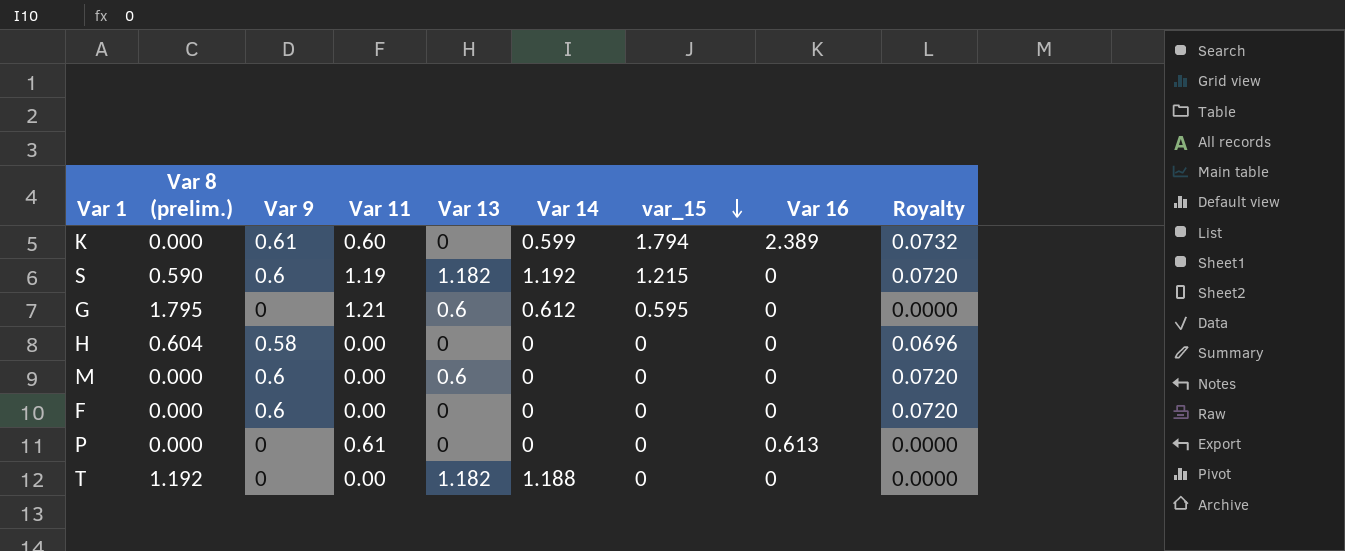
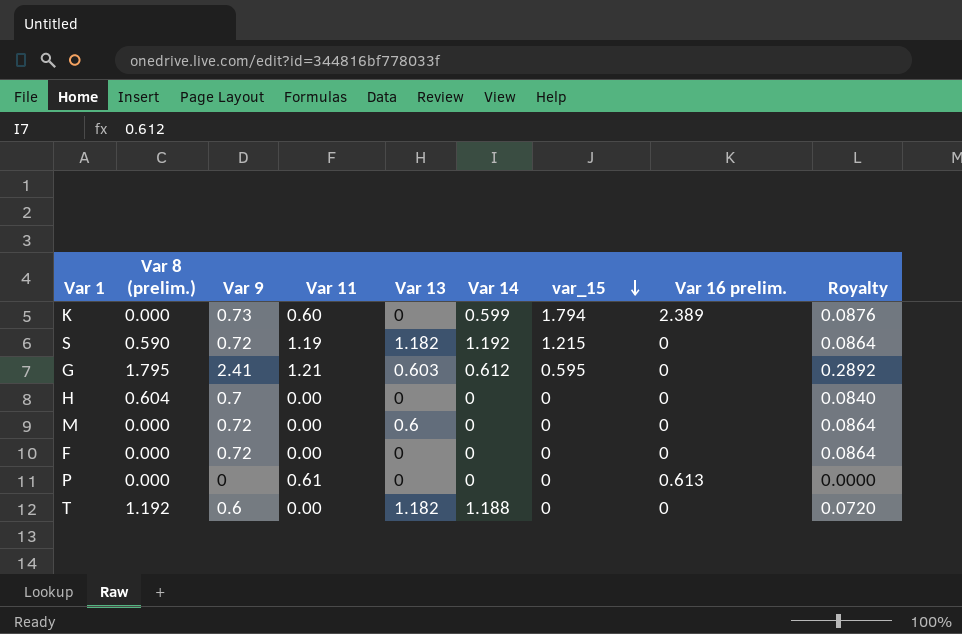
column name: Var 16 -> Var 16 prelim.
K | Var 9: 0.61 -> 0.73
K | Royalty: 0.0732 -> 0.0876
S | Var 9: 0.6 -> 0.72
S | Royalty: 0.0720 -> 0.0864
G | Var 9: 0 -> 2.41
G | Var 13: 0.6 -> 0.603
G | Royalty: 0.0000 -> 0.2892
H | Var 9: 0.58 -> 0.7
H | Royalty: 0.0696 -> 0.0840
M | Var 9: 0.6 -> 0.72
M | Royalty: 0.0720 -> 0.0864
F | Var 9: 0.6 -> 0.72
F | Royalty: 0.0720 -> 0.0864
T | Var 9: 0 -> 0.6
T | Royalty: 0.0000 -> 0.0720

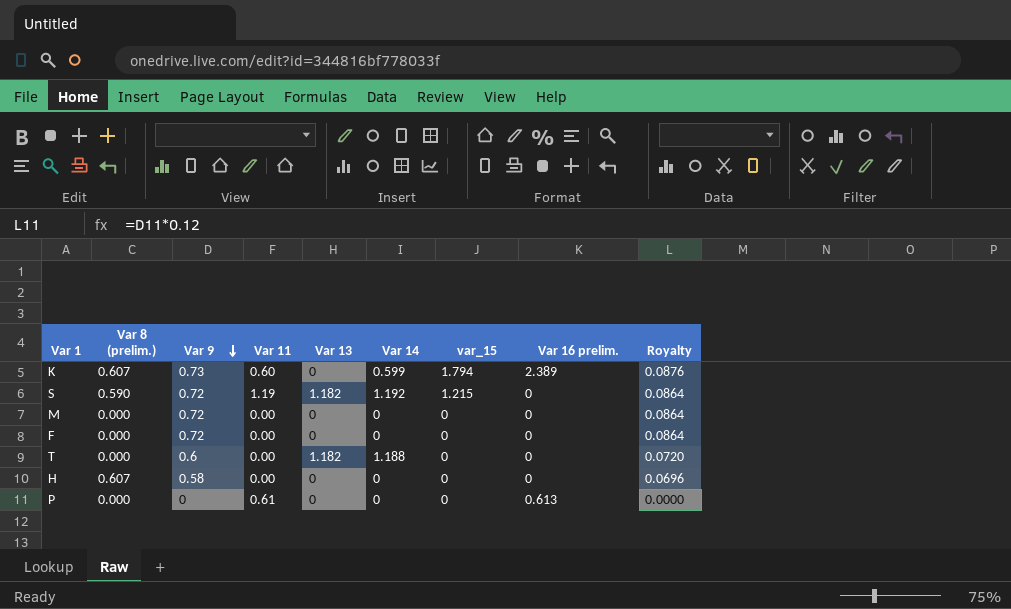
row order: var_15 descending -> Var 9 descending
row G: 1.795 | 2.41 | 1.21 | 0.603 | 0.612 | 0.595 | 0 | 0.2892 -> none
K | Var 8 (prelim.): 0.000 -> 0.607
M | Var 13: 0.6 -> 0
T | Var 8 (prelim.): 1.192 -> 0.000
H | Var 8 (prelim.): 0.604 -> 0.607
H | Var 9: 0.7 -> 0.58
H | Royalty: 0.0840 -> 0.0696

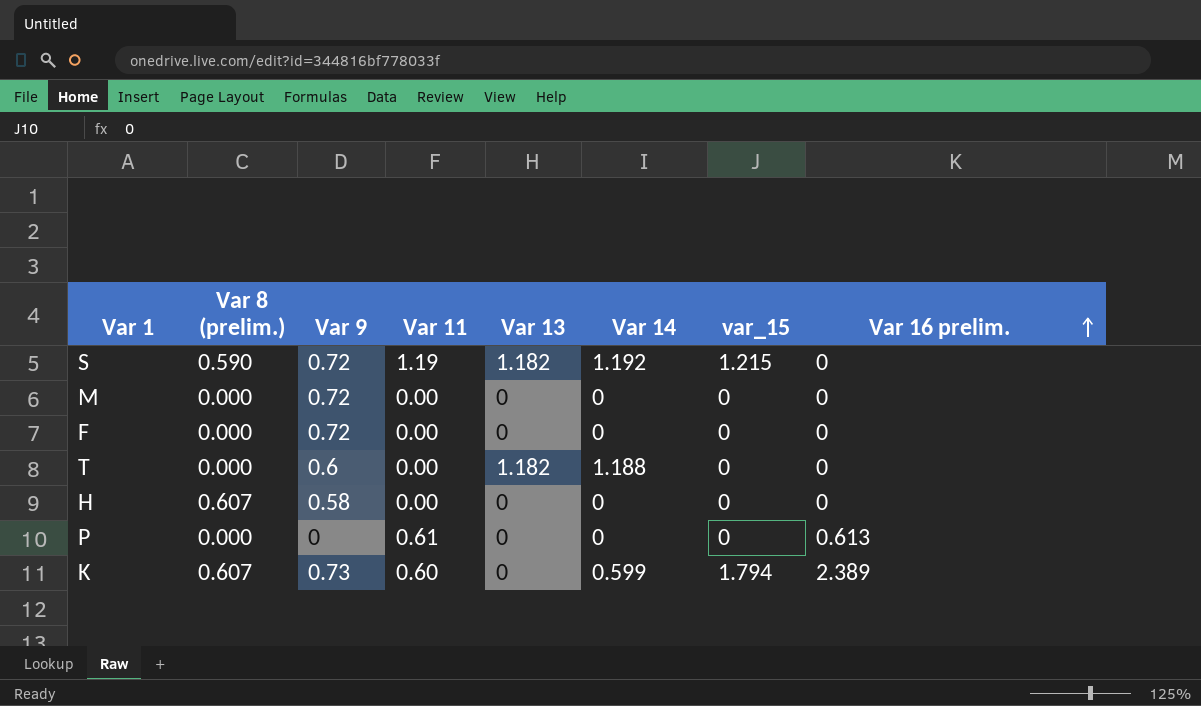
row order: Var 9 descending -> Var 16 prelim. ascending
column Royalty | formula: [Var 9] * 0.12 -> none

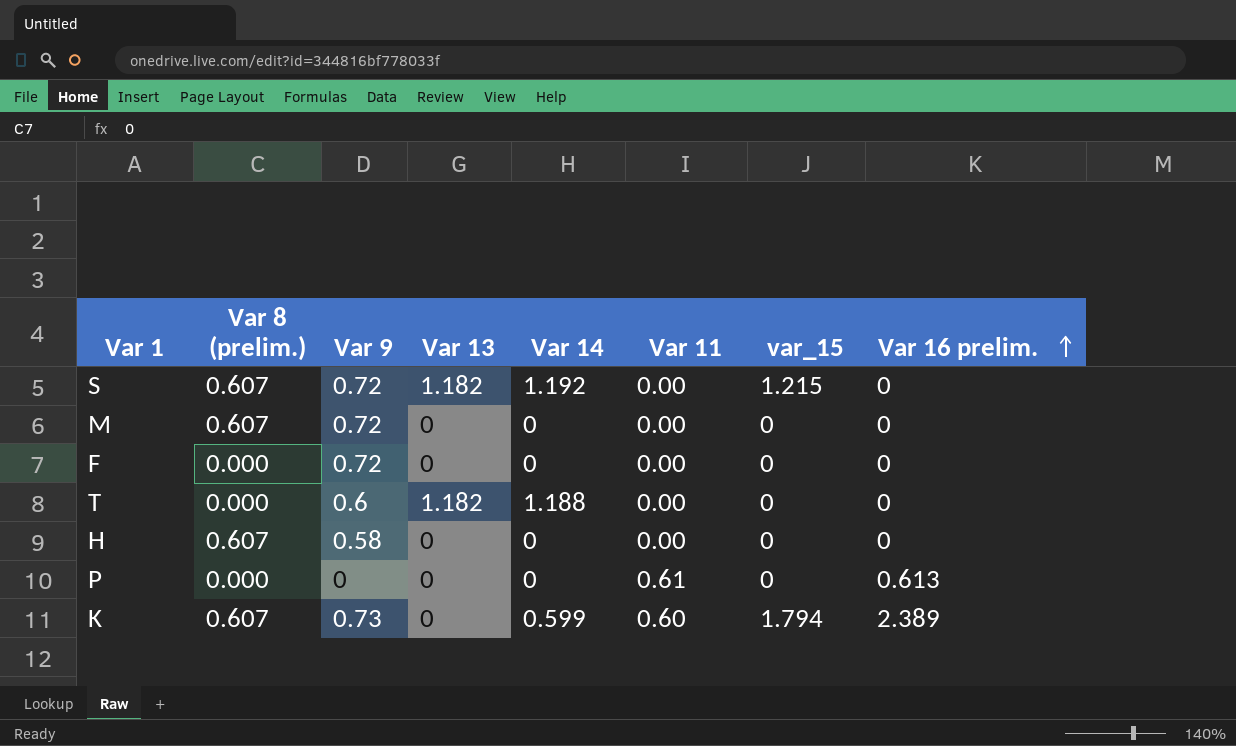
column Var 11 | position: 4 -> 6
S | Var 8 (prelim.): 0.590 -> 0.607
S | Var 11: 1.19 -> 0.00
M | Var 8 (prelim.): 0.000 -> 0.607

